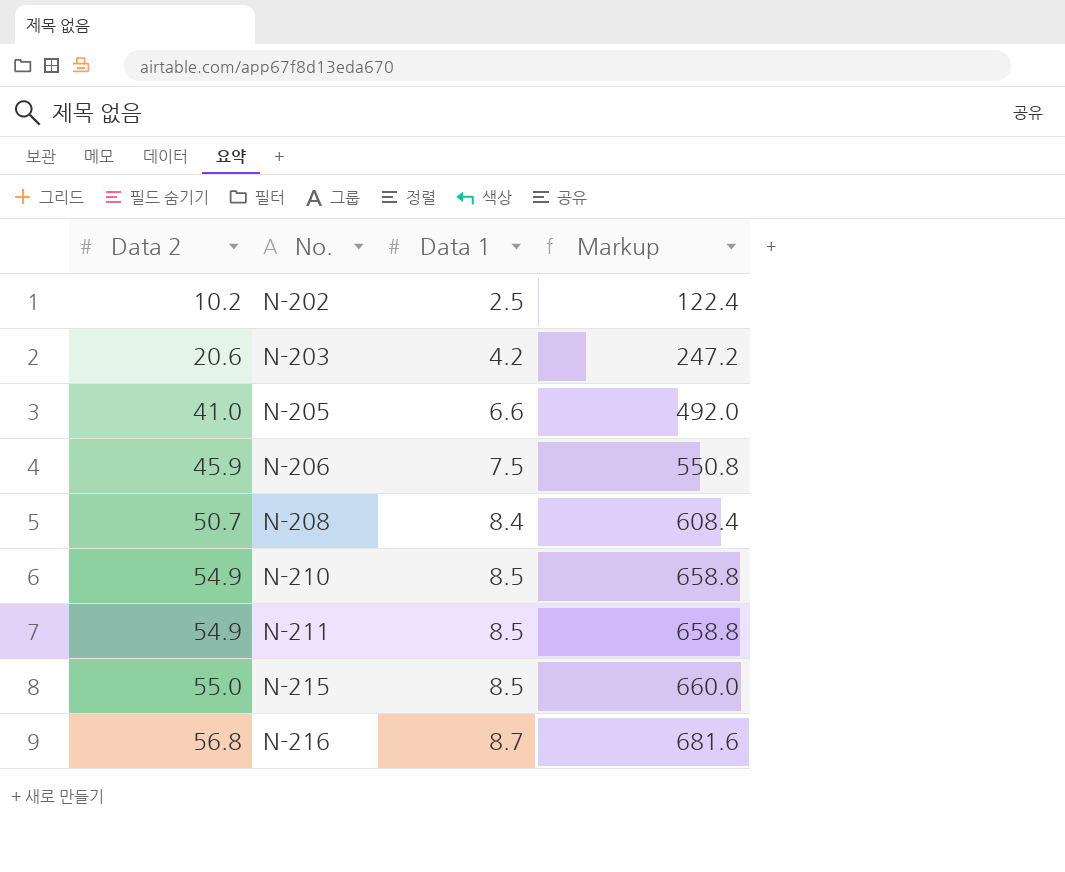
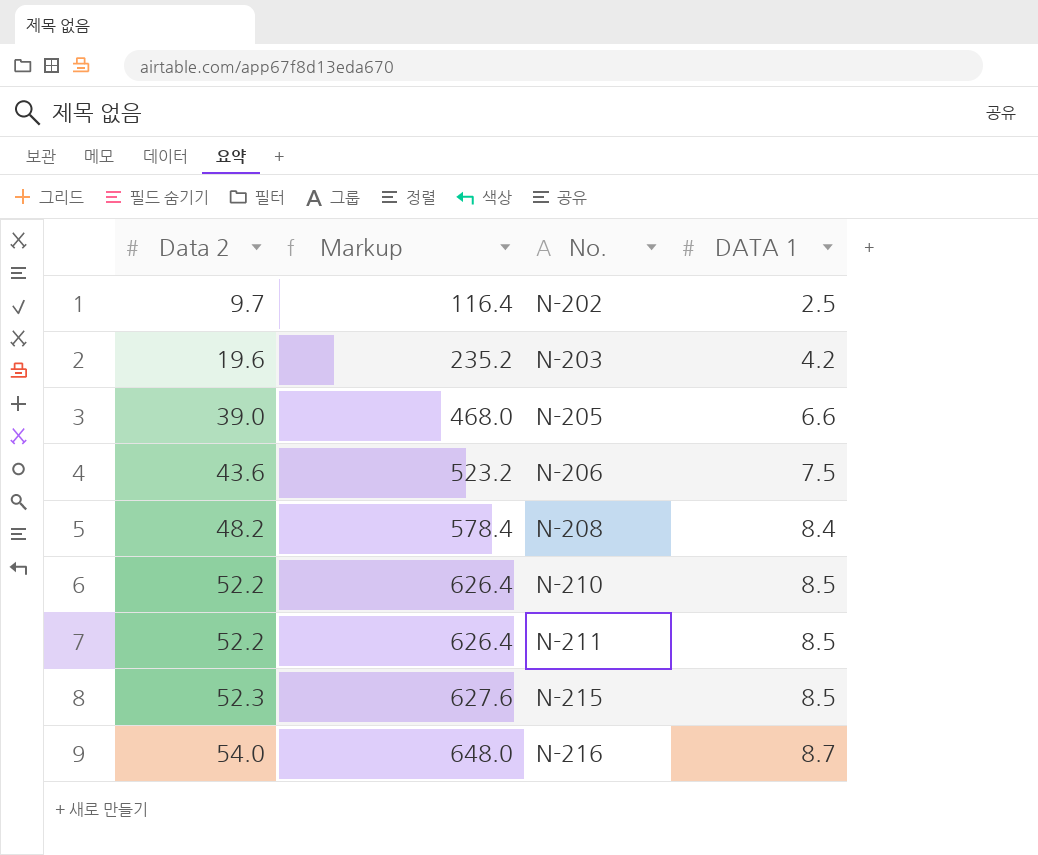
column Markup | position: 4 -> 2
column name: Data 1 -> DATA 1
N-202 | Data 2: 10.2 -> 9.7
N-202 | Markup: 122.4 -> 116.4
N-203 | Data 2: 20.6 -> 19.6
N-203 | Markup: 247.2 -> 235.2
N-205 | Data 2: 41.0 -> 39.0
N-205 | Markup: 492.0 -> 468.0
N-206 | Data 2: 45.9 -> 43.6
N-206 | Markup: 550.8 -> 523.2
N-208 | Data 2: 50.7 -> 48.2
N-208 | Markup: 608.4 -> 578.4
N-210 | Data 2: 54.9 -> 52.2
N-210 | Markup: 658.8 -> 626.4
N-211 | Data 2: 54.9 -> 52.2
N-211 | Markup: 658.8 -> 626.4
N-215 | Data 2: 55.0 -> 52.3
N-215 | Markup: 660.0 -> 627.6
N-216 | Data 2: 56.8 -> 54.0
N-216 | Markup: 681.6 -> 648.0

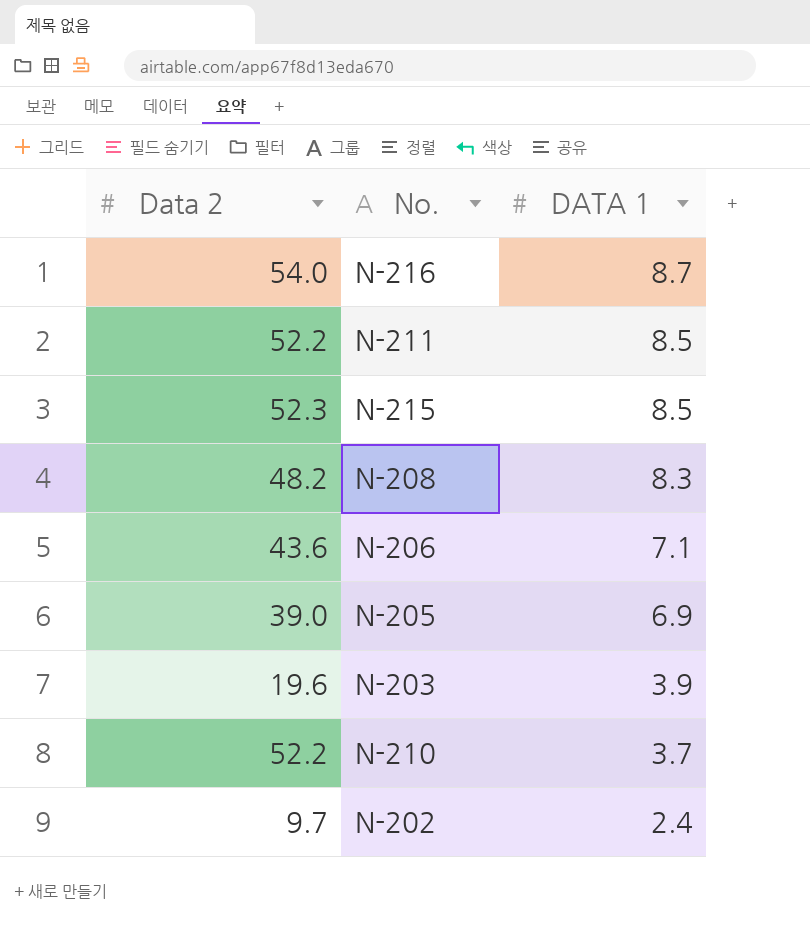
row order: Data 2 ascending -> DATA 1 descending
column Markup | formula: [Data 2] * 12 -> none
N-208 | DATA 1: 8.4 -> 8.3
N-206 | DATA 1: 7.5 -> 7.1
N-205 | DATA 1: 6.6 -> 6.9
N-203 | DATA 1: 4.2 -> 3.9
N-210 | DATA 1: 8.5 -> 3.7
N-202 | DATA 1: 2.5 -> 2.4

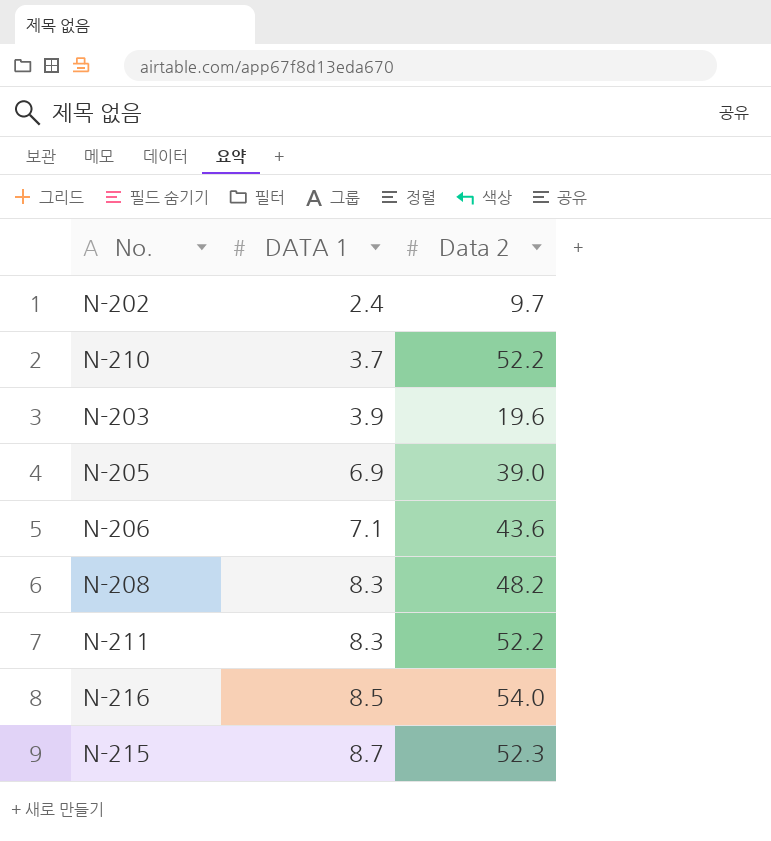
row order: DATA 1 descending -> DATA 1 ascending
column Data 2 | position: 1 -> 3
N-211 | DATA 1: 8.5 -> 8.3
N-216 | DATA 1: 8.7 -> 8.5
N-215 | DATA 1: 8.5 -> 8.7

